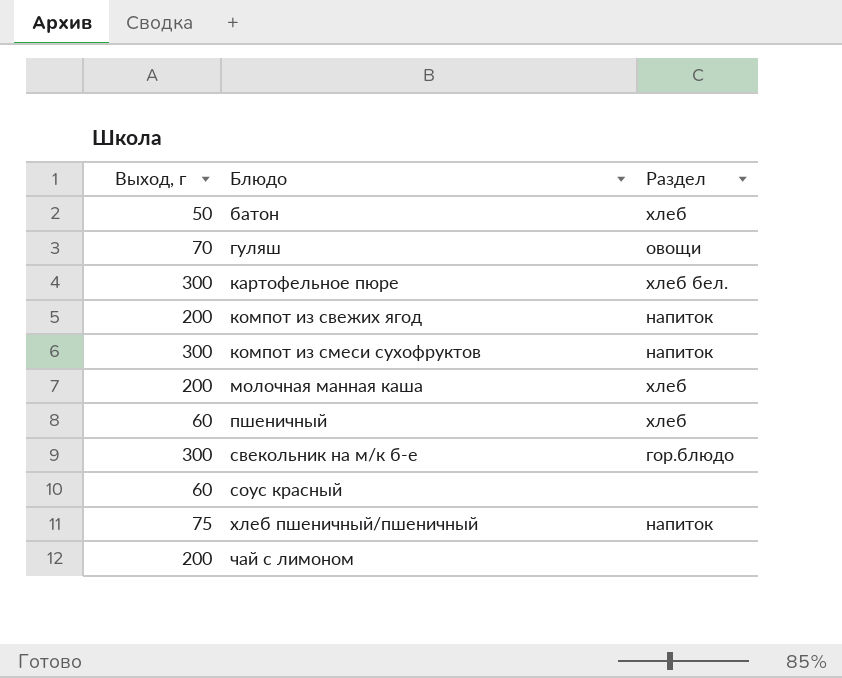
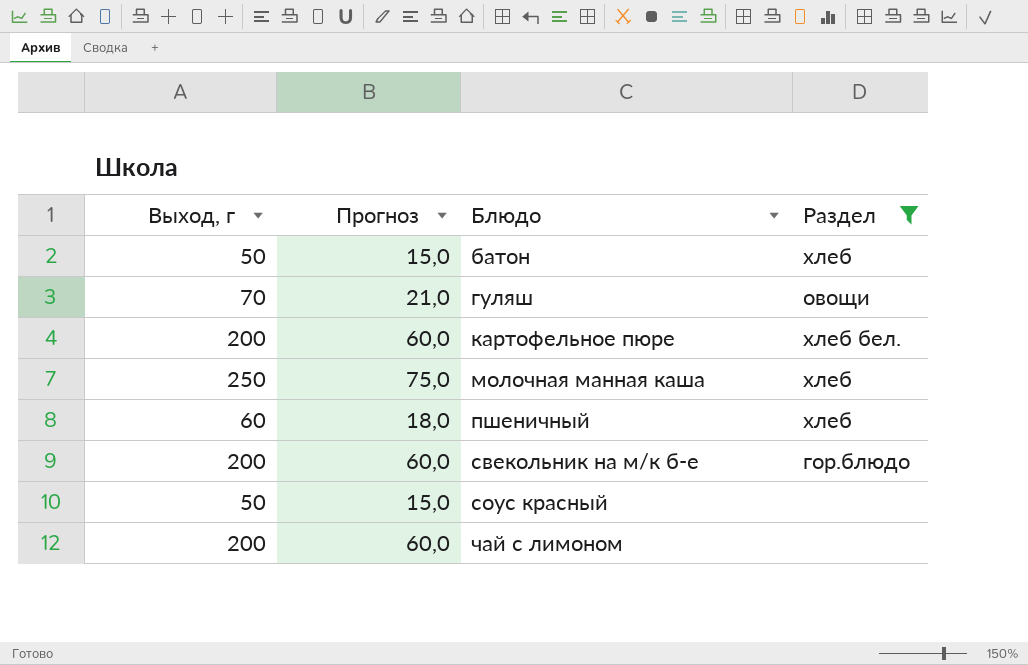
filter: none -> Раздел != напиток
column Прогноз | formula: none -> [Выход, г] * 0,3
картофельное пюре | Выход, г: 300 -> 200
молочная манная каша | Выход, г: 200 -> 250
свекольник на м/к б-е | Выход, г: 300 -> 200
соус красный | Выход, г: 60 -> 50

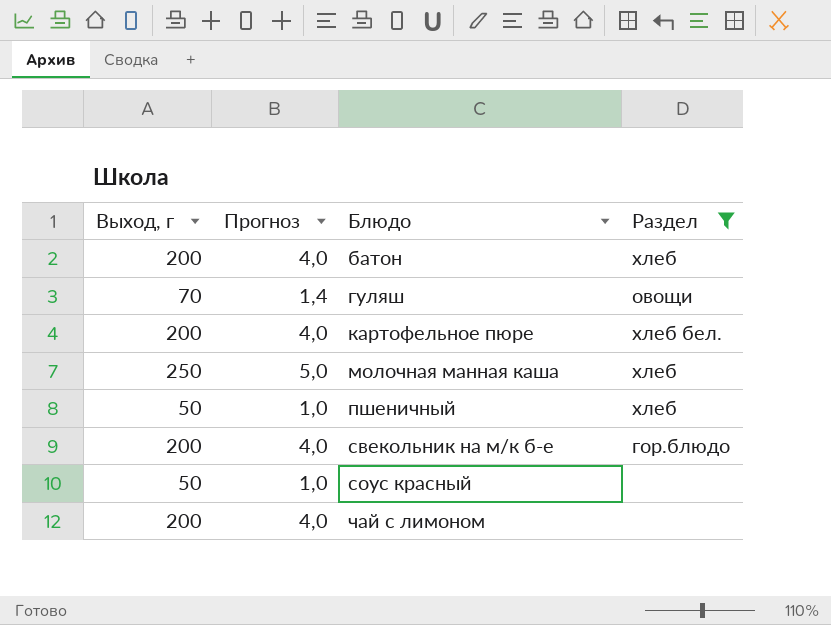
column Прогноз | formula: [Выход, г] * 0,3 -> [Выход, г] * 0,02
батон | Выход, г: 50 -> 200
пшеничный | Выход, г: 60 -> 50

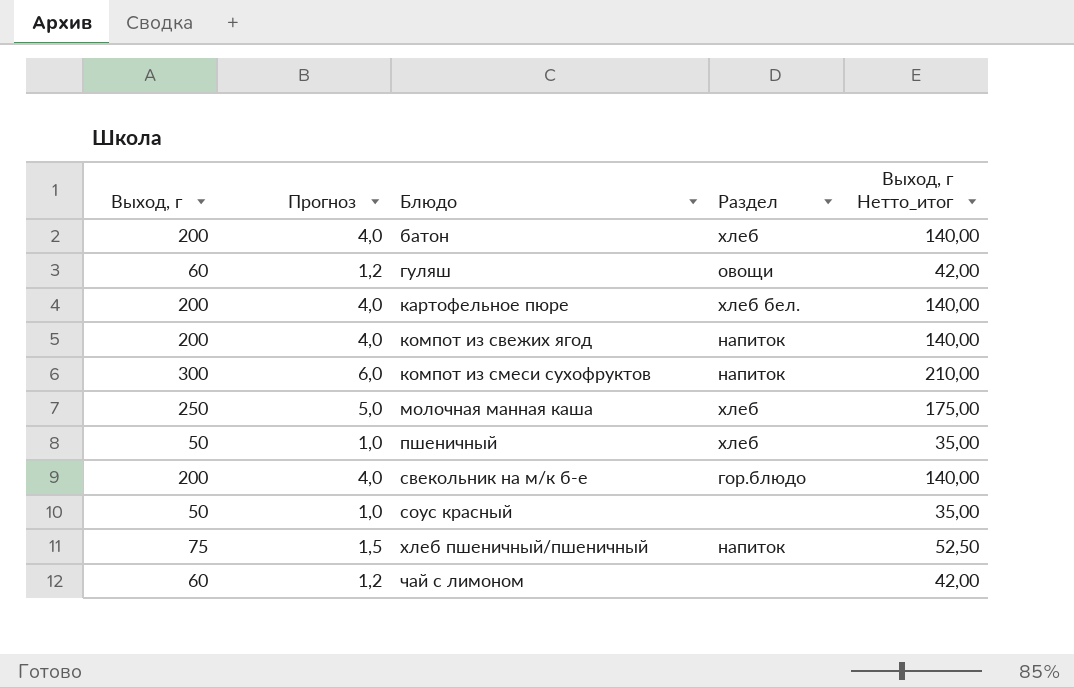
filter: Раздел != напиток -> none
column Выход, г Нетто_итог | formula: none -> [Выход, г] * 0,7
гуляш | Выход, г: 70 -> 60
гуляш | Прогноз: 1,4 -> 1,2
чай с лимоном | Выход, г: 200 -> 60
чай с лимоном | Прогноз: 4,0 -> 1,2

